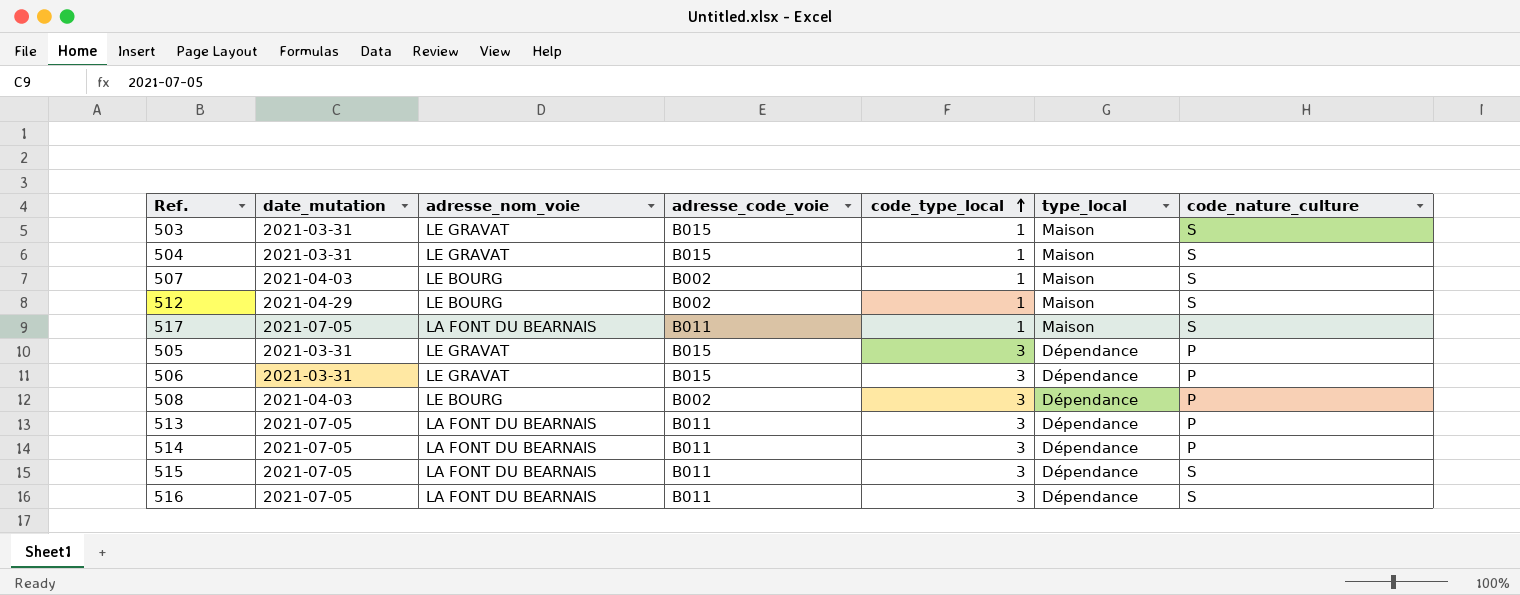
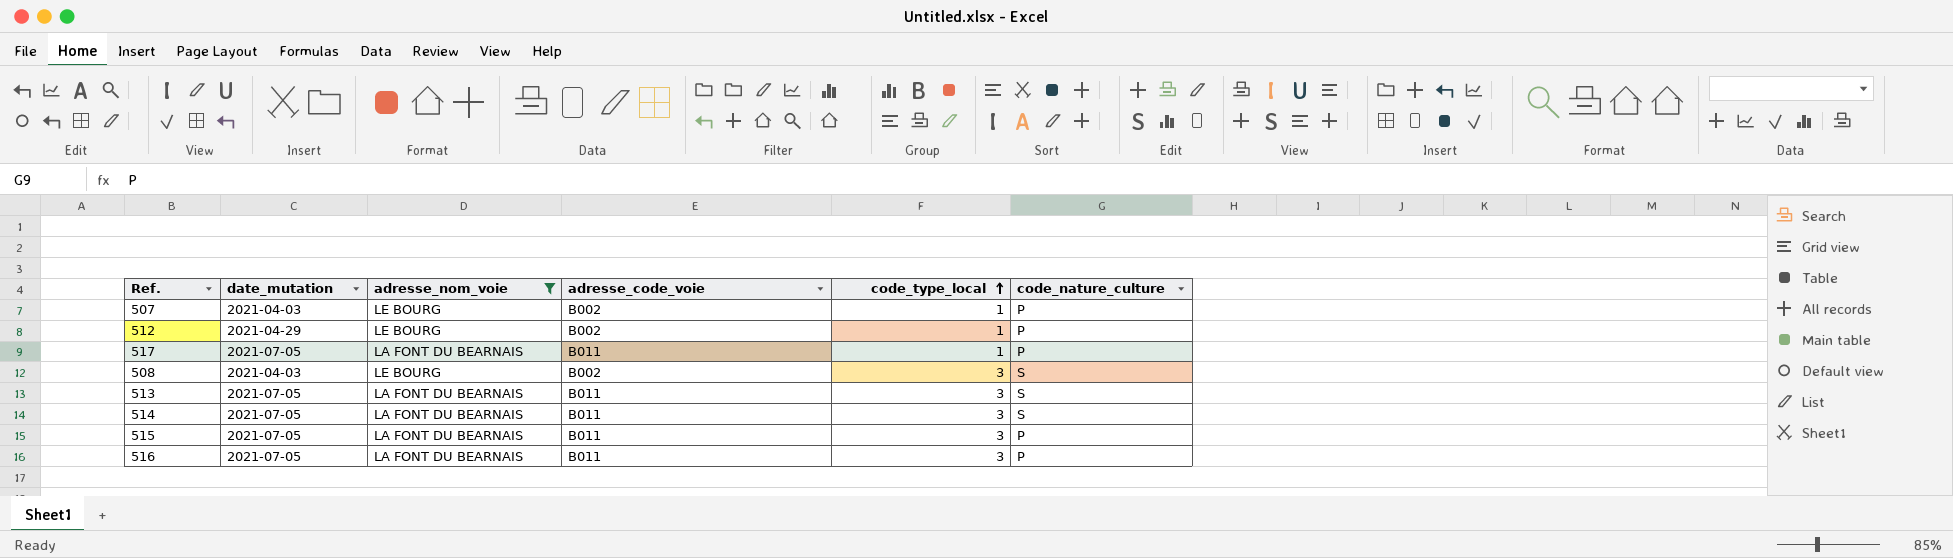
filter: none -> adresse_nom_voie != LE GRAVAT
column type_local | position: 6 -> none
507 | code_nature_culture: S -> P
512 | code_nature_culture: S -> P
517 | code_nature_culture: S -> P
508 | code_nature_culture: P -> S
513 | code_nature_culture: P -> S
514 | code_nature_culture: P -> S
515 | code_nature_culture: S -> P
516 | code_nature_culture: S -> P

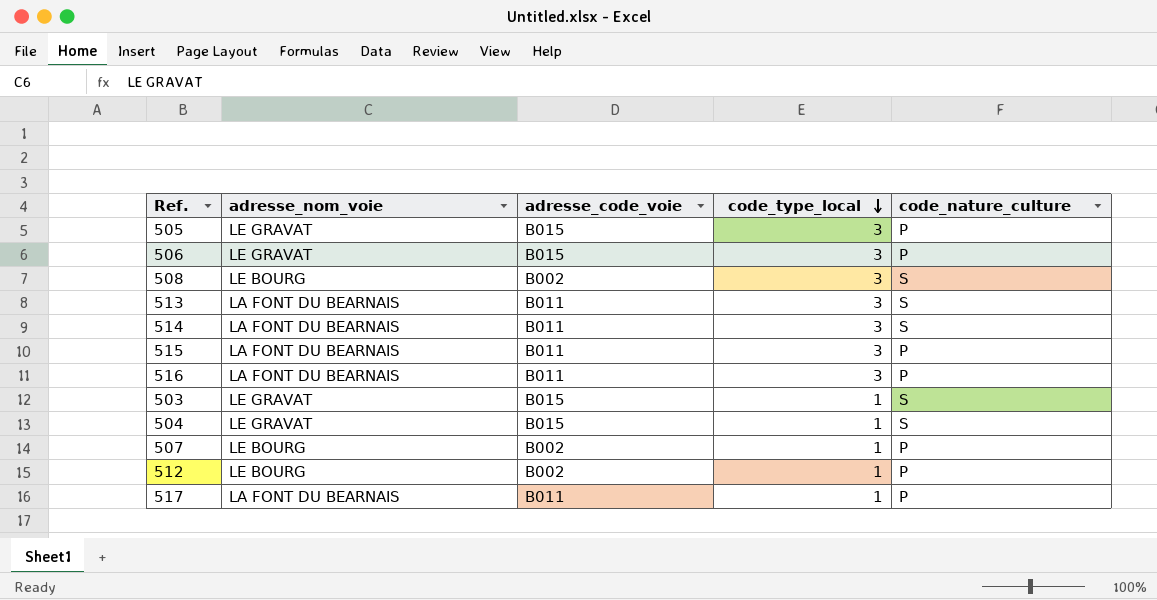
filter: adresse_nom_voie != LE GRAVAT -> none
row order: code_type_local ascending -> code_type_local descending
column date_mutation | position: 2 -> none

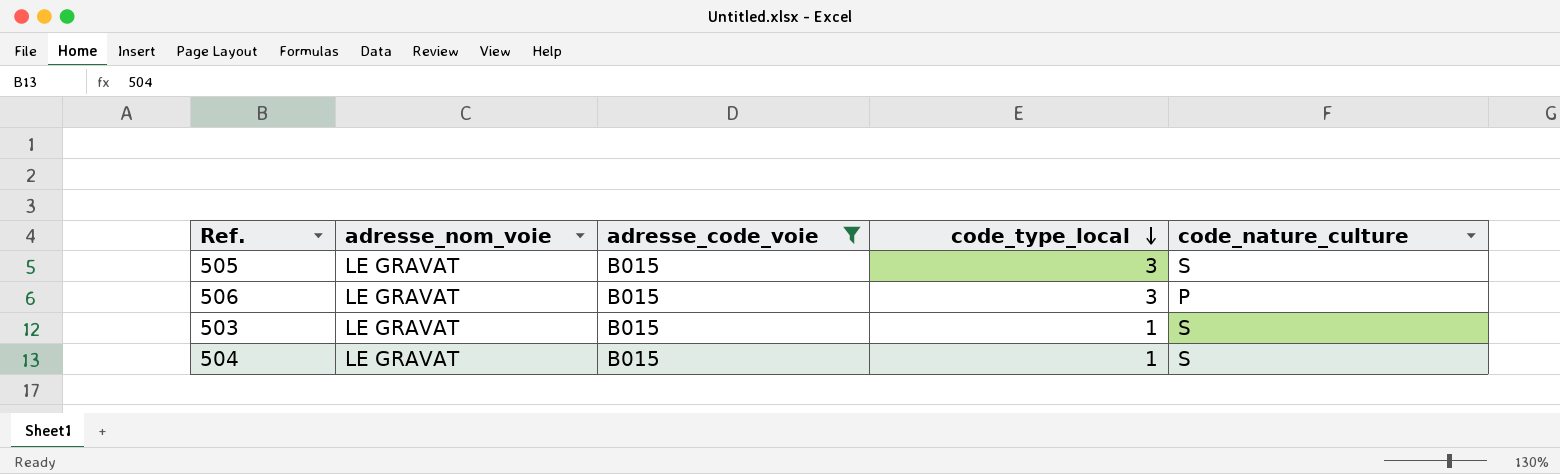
filter: none -> adresse_code_voie = B015
505 | code_nature_culture: P -> S

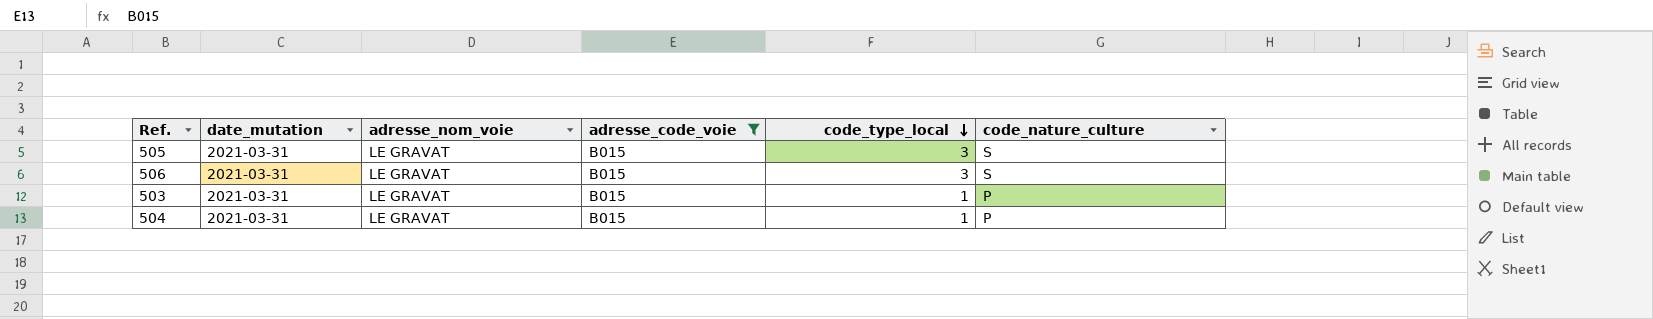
column date_mutation | position: none -> 2
506 | code_nature_culture: P -> S
503 | code_nature_culture: S -> P
504 | code_nature_culture: S -> P

